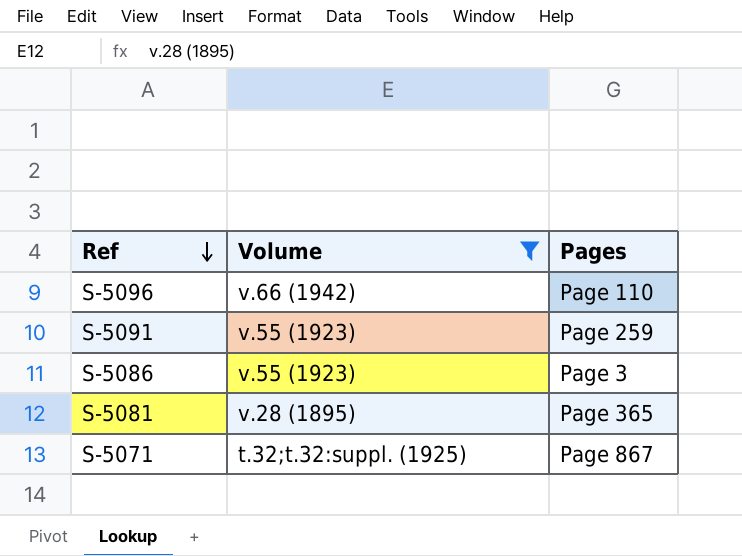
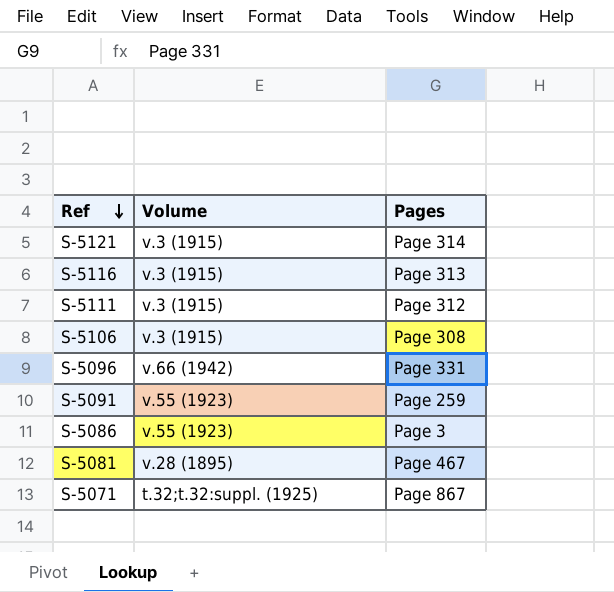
filter: Volume != v.3 (1915) -> none
S-5096 | Pages: Page 110 -> Page 331
S-5081 | Pages: Page 365 -> Page 467

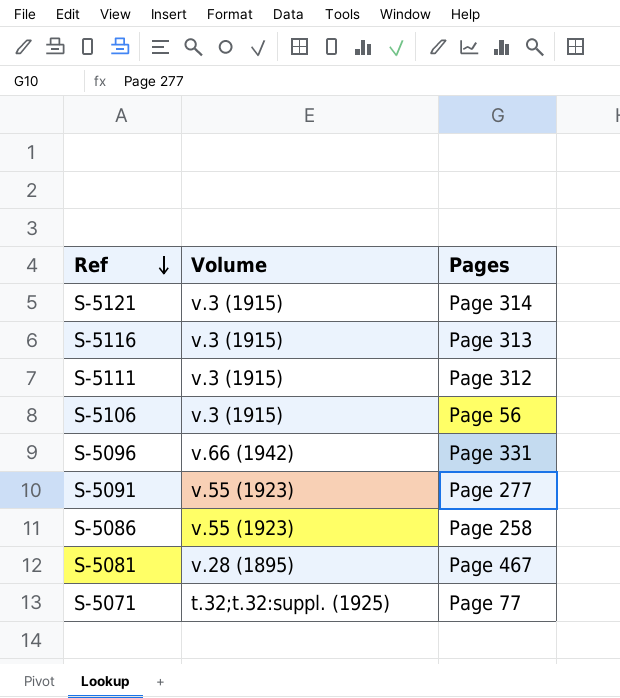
S-5106 | Pages: Page 308 -> Page 56
S-5091 | Pages: Page 259 -> Page 277
S-5086 | Pages: Page 3 -> Page 258
S-5071 | Pages: Page 867 -> Page 77

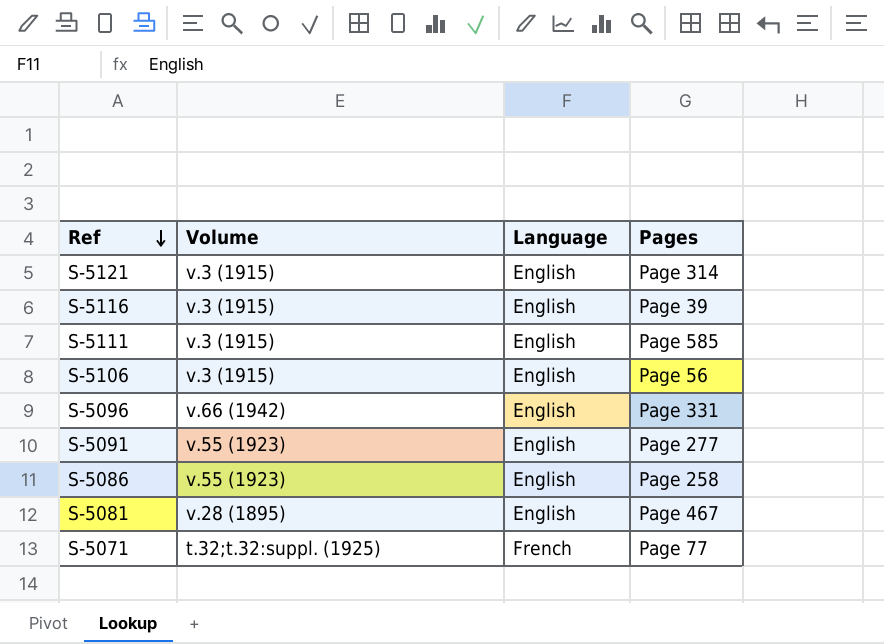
column Language | position: none -> 3
S-5116 | Pages: Page 313 -> Page 39
S-5111 | Pages: Page 312 -> Page 585

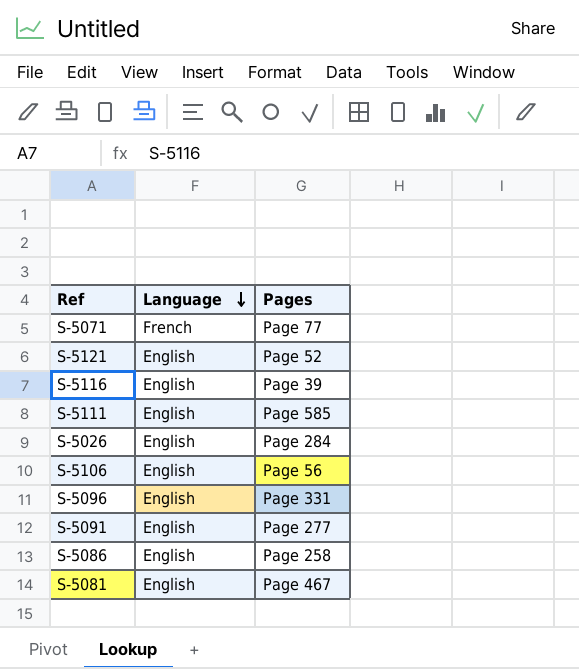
row order: Ref descending -> Language descending
column Volume | position: 2 -> none
S-5121 | Pages: Page 314 -> Page 52
row S-5026: none -> English | Page 284

